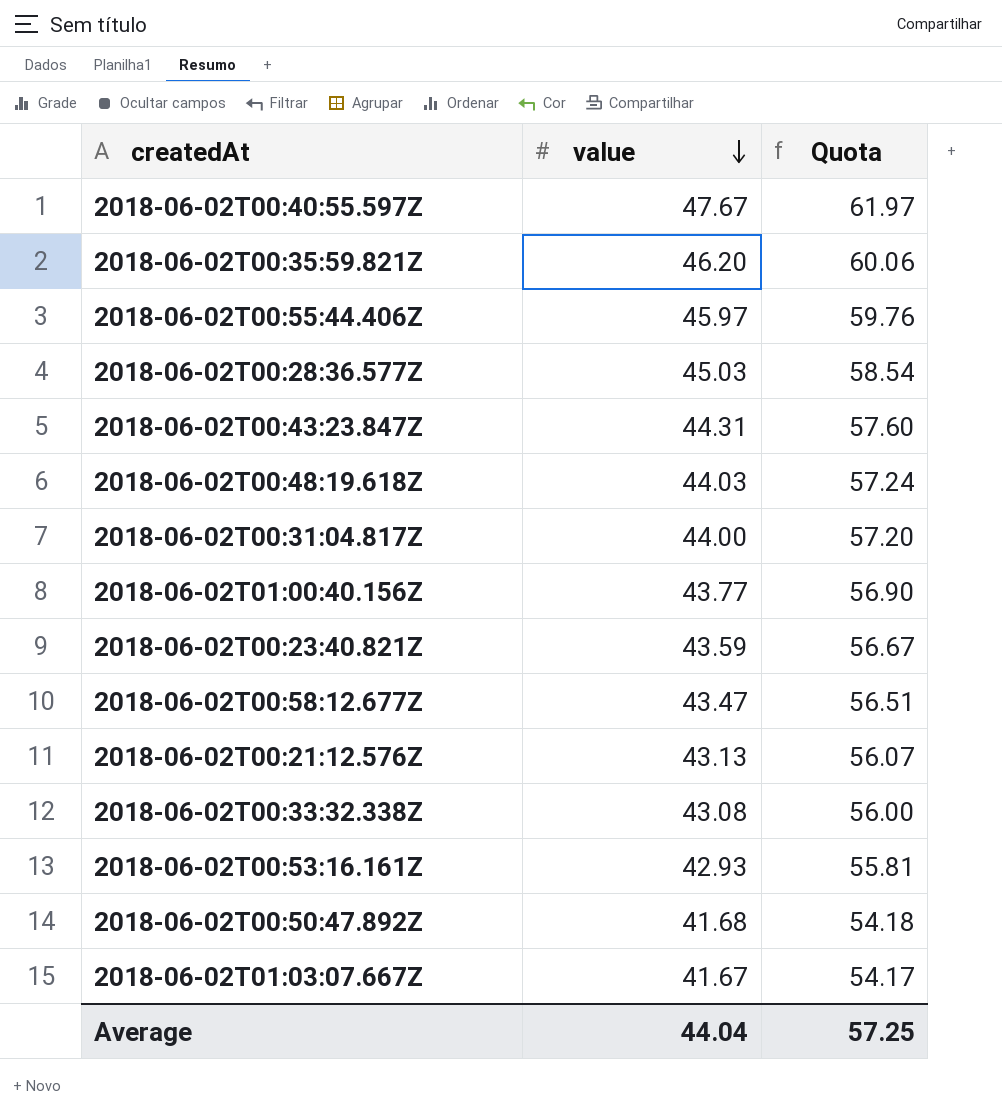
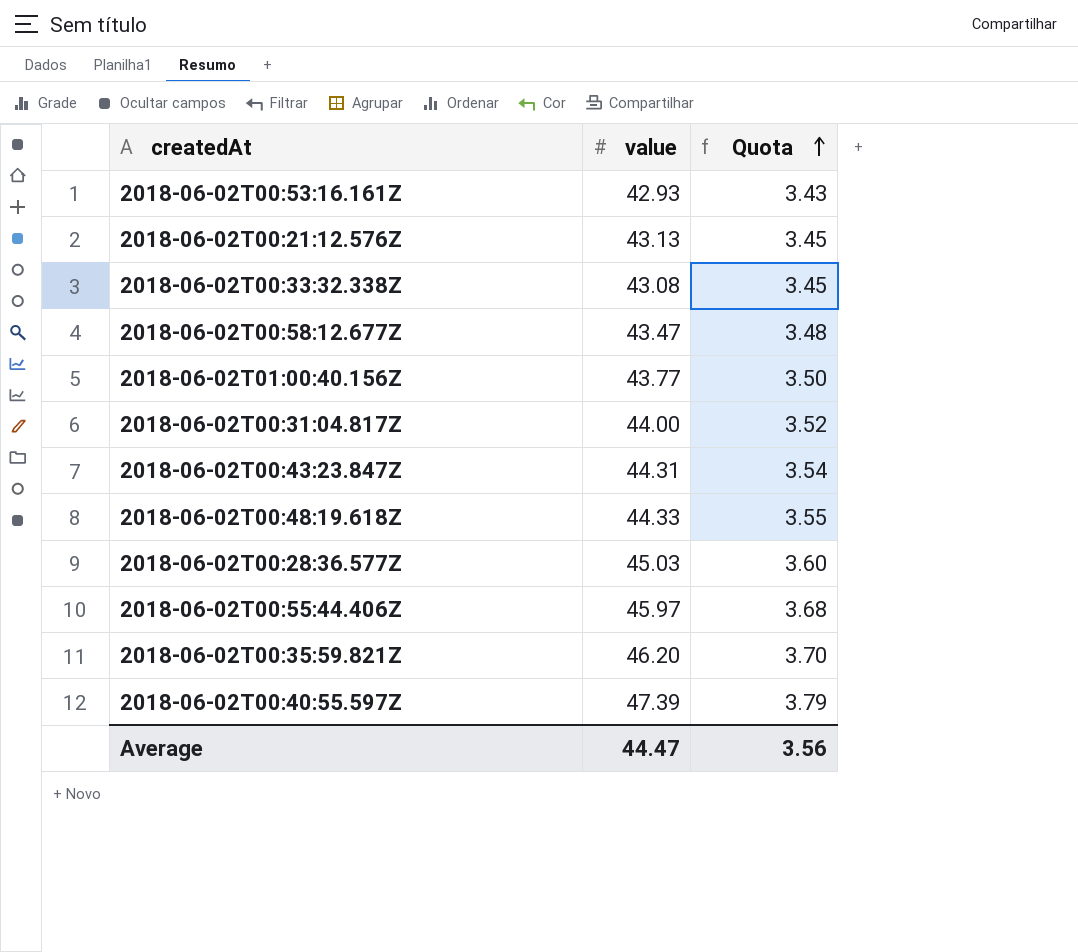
row order: value descending -> Quota ascending
column Quota | formula: [value] * 1.3 -> [value] * 0.08
row 2018-06-02T00:23:40.821Z: 43.59 | 56.67 -> none
row 2018-06-02T00:50:47.892Z: 41.68 | 54.18 -> none
row 2018-06-02T01:03:07.667Z: 41.67 | 54.17 -> none
2018-06-02T00:48:19.618Z | value: 44.03 -> 44.33
2018-06-02T00:40:55.597Z | value: 47.67 -> 47.39
Average | value: 44.04 -> 44.47
Average | Quota: 57.25 -> 3.56

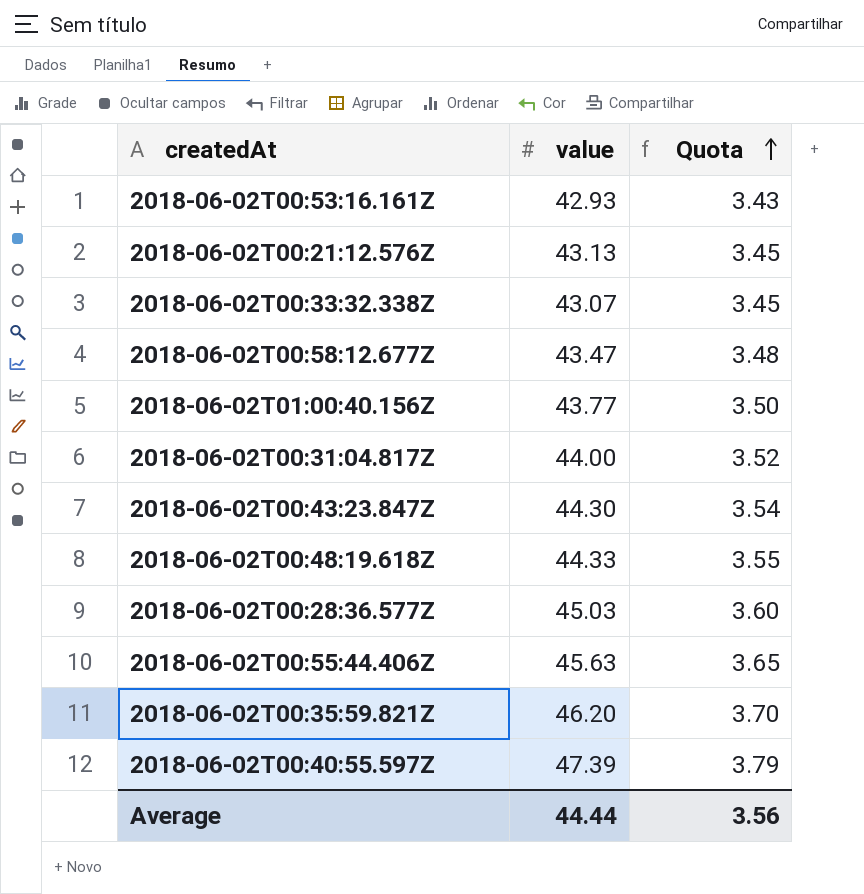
2018-06-02T00:33:32.338Z | value: 43.08 -> 43.07
2018-06-02T00:43:23.847Z | value: 44.31 -> 44.30
2018-06-02T00:55:44.406Z | value: 45.97 -> 45.63
2018-06-02T00:55:44.406Z | Quota: 3.68 -> 3.65
Average | value: 44.47 -> 44.44

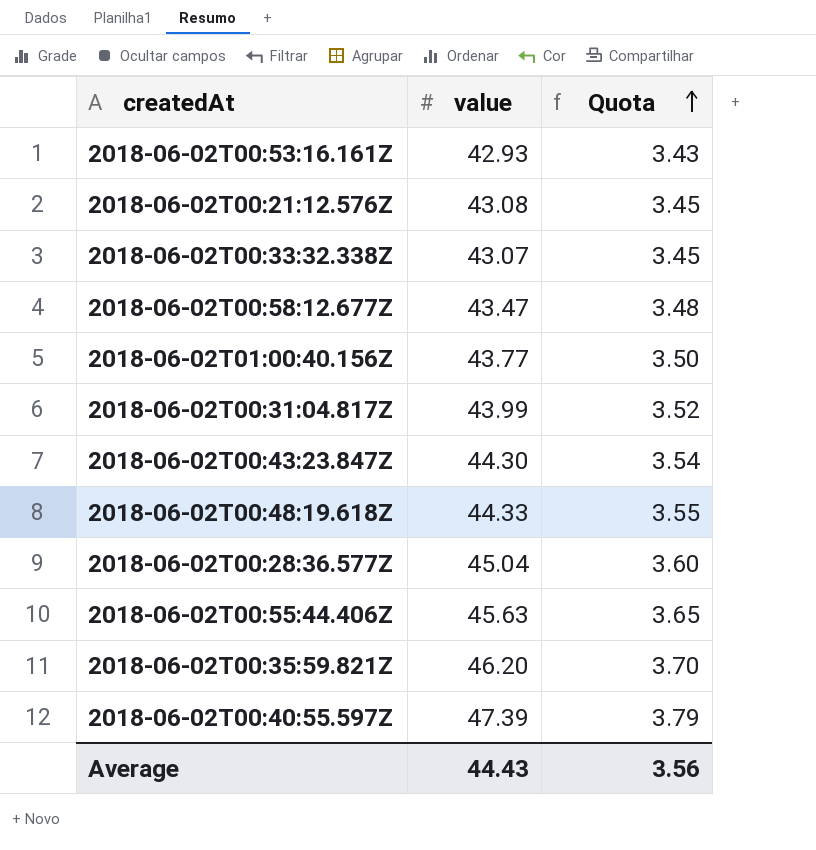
2018-06-02T00:21:12.576Z | value: 43.13 -> 43.08
2018-06-02T00:31:04.817Z | value: 44.00 -> 43.99
2018-06-02T00:28:36.577Z | value: 45.03 -> 45.04
Average | value: 44.44 -> 44.43

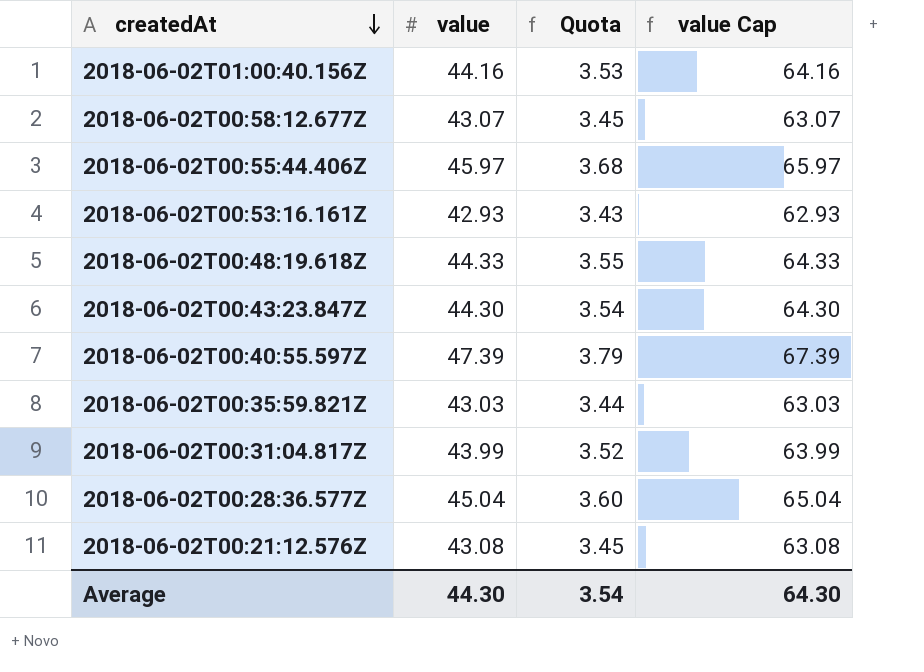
row order: Quota ascending -> createdAt descending
column value Cap | formula: none -> [value] + 20
row 2018-06-02T00:33:32.338Z: 43.07 | 3.45 -> none
2018-06-02T01:00:40.156Z | value: 43.77 -> 44.16
2018-06-02T01:00:40.156Z | Quota: 3.50 -> 3.53
2018-06-02T00:58:12.677Z | value: 43.47 -> 43.07
2018-06-02T00:58:12.677Z | Quota: 3.48 -> 3.45
2018-06-02T00:55:44.406Z | value: 45.63 -> 45.97
2018-06-02T00:55:44.406Z | Quota: 3.65 -> 3.68
2018-06-02T00:35:59.821Z | value: 46.20 -> 43.03
2018-06-02T00:35:59.821Z | Quota: 3.70 -> 3.44
Average | value: 44.43 -> 44.30
Average | Quota: 3.56 -> 3.54

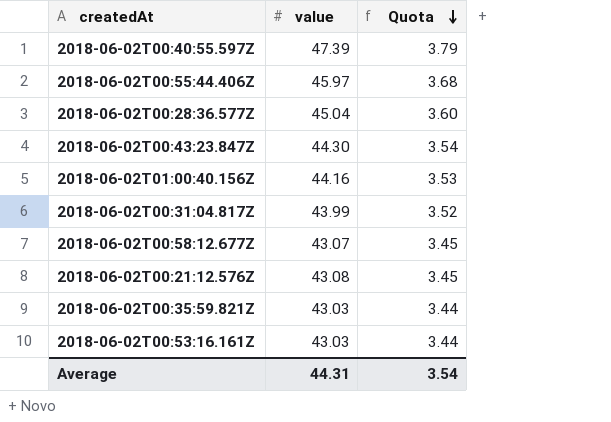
row order: createdAt descending -> Quota descending
column value Cap | formula: [value] + 20 -> none
row 2018-06-02T00:48:19.618Z: 44.33 | 3.55 | 64.33 -> none
2018-06-02T00:53:16.161Z | value: 42.93 -> 43.03
2018-06-02T00:53:16.161Z | Quota: 3.43 -> 3.44
Average | value: 44.30 -> 44.31

